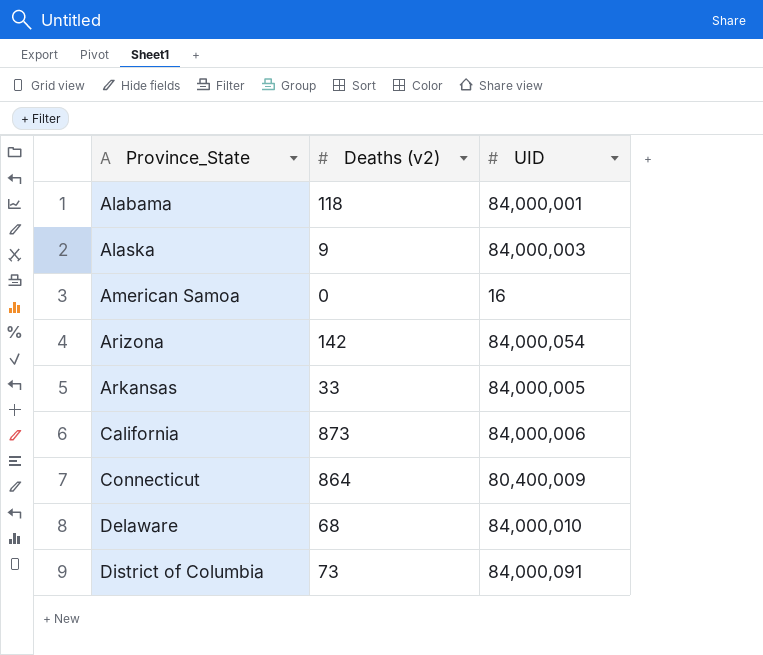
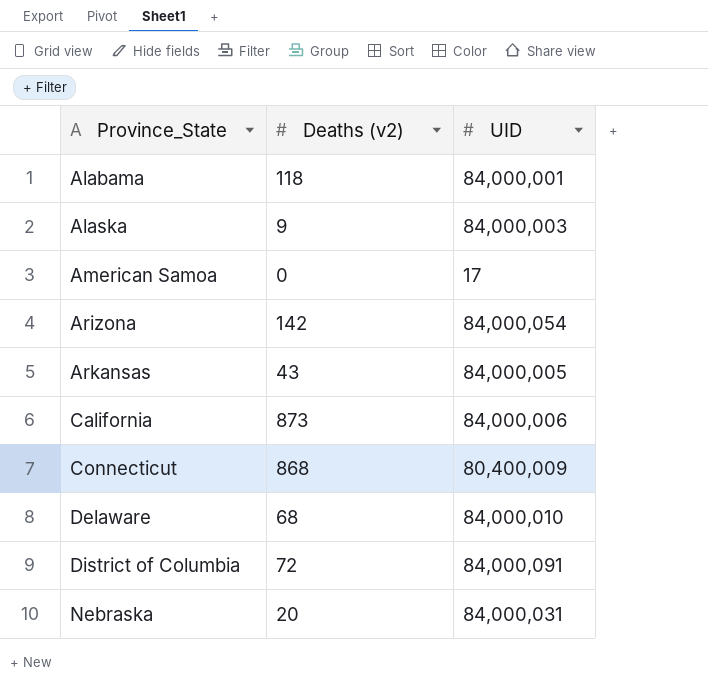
American Samoa | UID: 16 -> 17
Arkansas | Deaths (v2): 33 -> 43
Connecticut | Deaths (v2): 864 -> 868
District of Columbia | Deaths (v2): 73 -> 72
row Nebraska: none -> 20 | 84,000,031

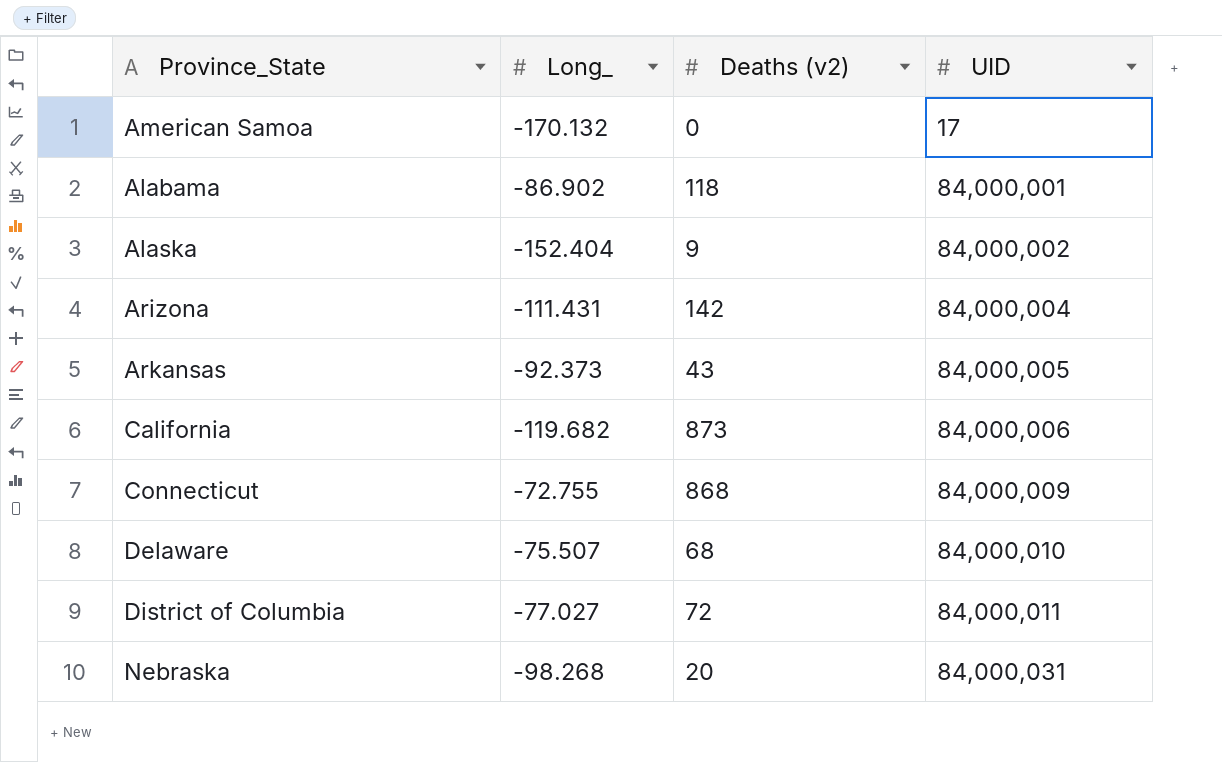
row order: Province_State ascending -> UID ascending
column Long_ | position: none -> 2
Alaska | UID: 84,000,003 -> 84,000,002
Arizona | UID: 84,000,054 -> 84,000,004
Connecticut | UID: 80,400,009 -> 84,000,009
District of Columbia | UID: 84,000,091 -> 84,000,011

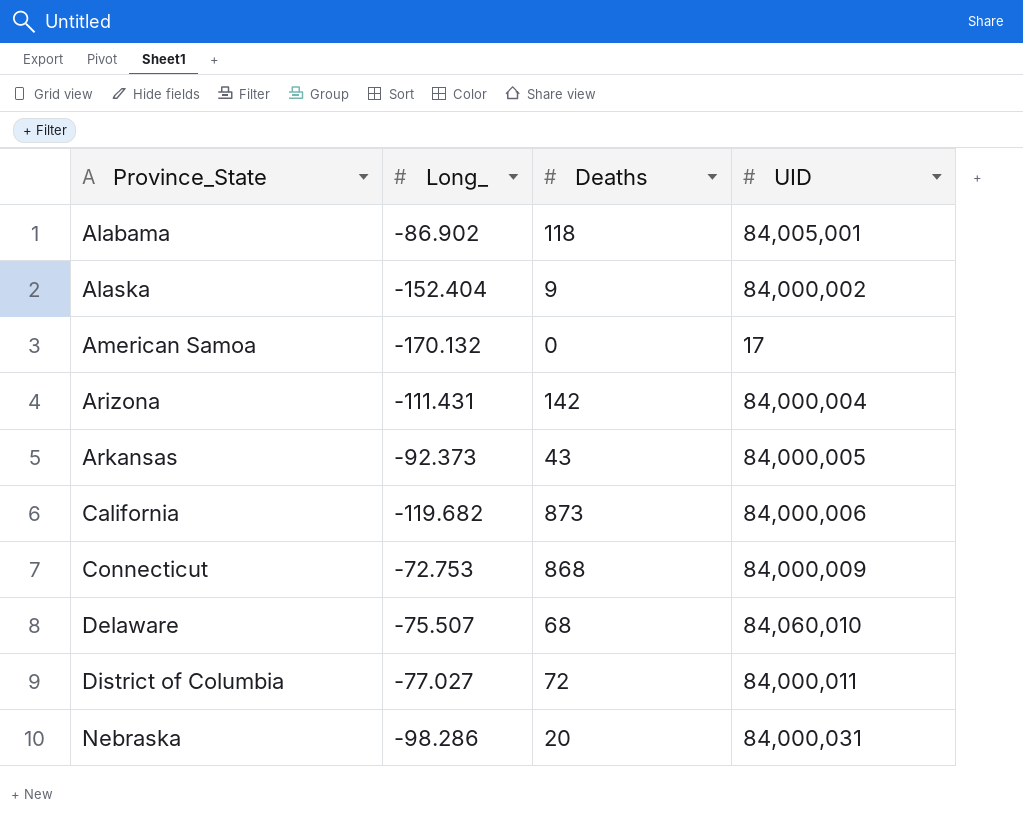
row order: UID ascending -> Province_State ascending
column name: Deaths (v2) -> Deaths
Alabama | UID: 84,000,001 -> 84,005,001
Connecticut | Long_: -72.755 -> -72.753
Delaware | UID: 84,000,010 -> 84,060,010
Nebraska | Long_: -98.268 -> -98.286

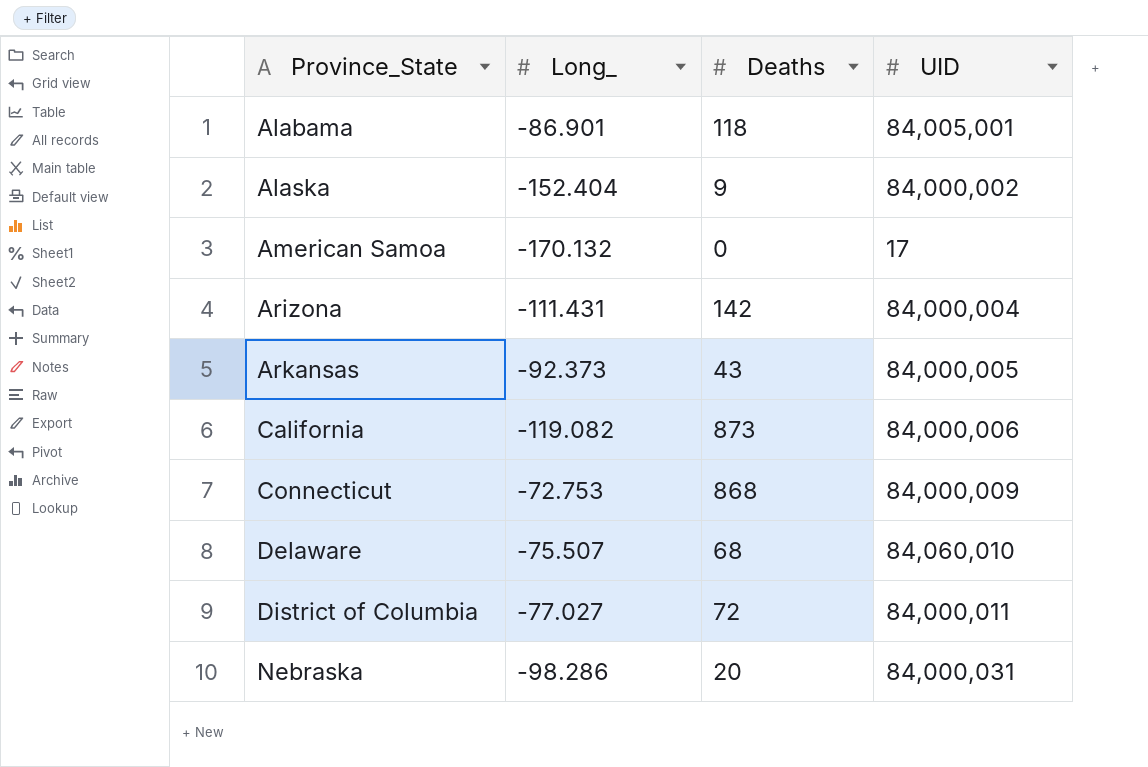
Alabama | Long_: -86.902 -> -86.901
California | Long_: -119.682 -> -119.082

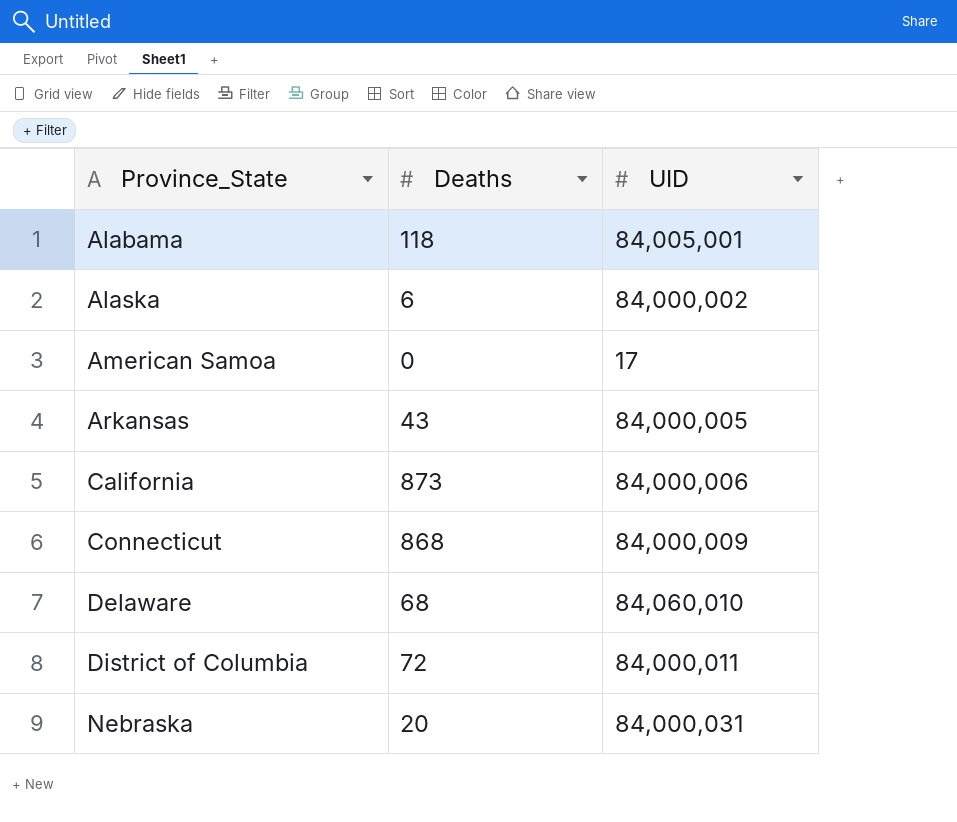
column Long_ | position: 2 -> none
row Arizona: -111.431 | 142 | 84,000,004 -> none
Alaska | Deaths: 9 -> 6

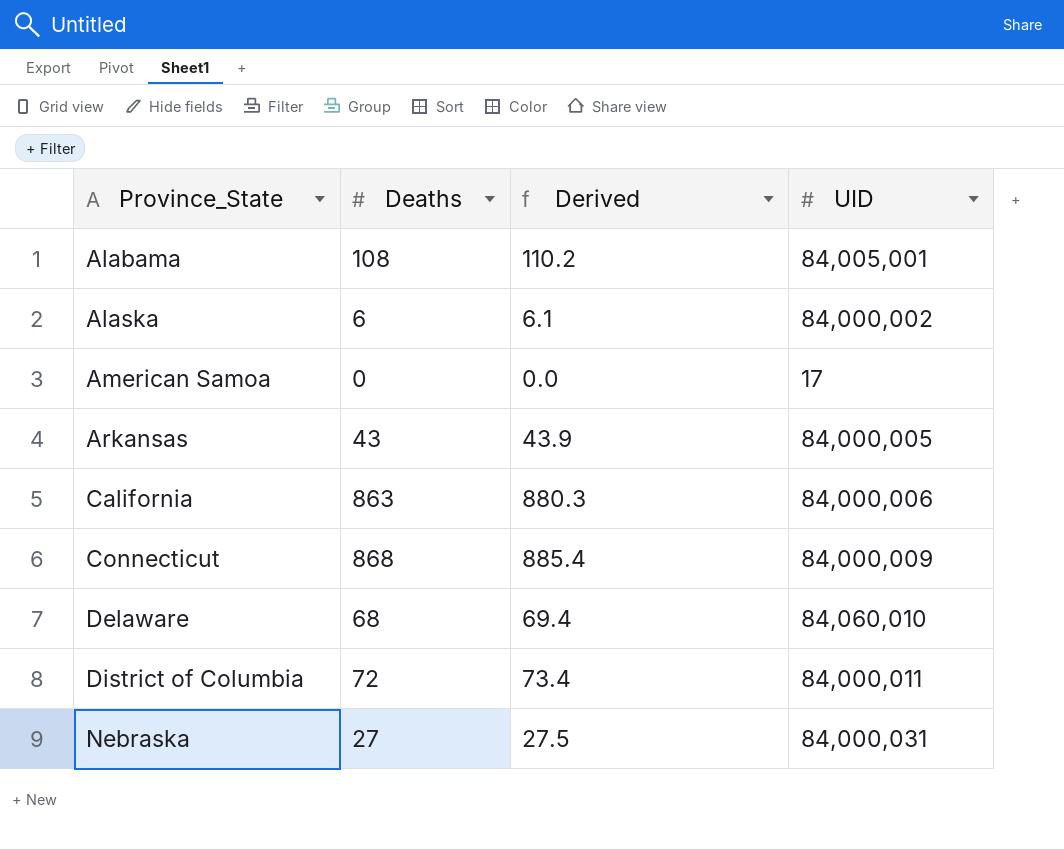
column Derived | formula: none -> [Deaths] * 1.02
Alabama | Deaths: 118 -> 108
California | Deaths: 873 -> 863
Nebraska | Deaths: 20 -> 27

